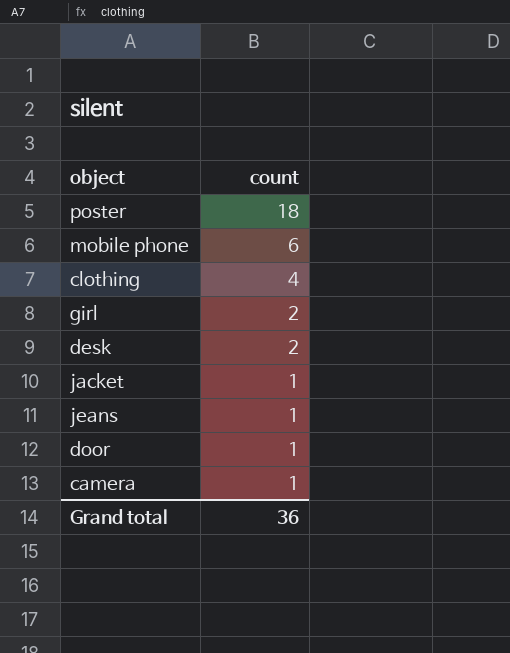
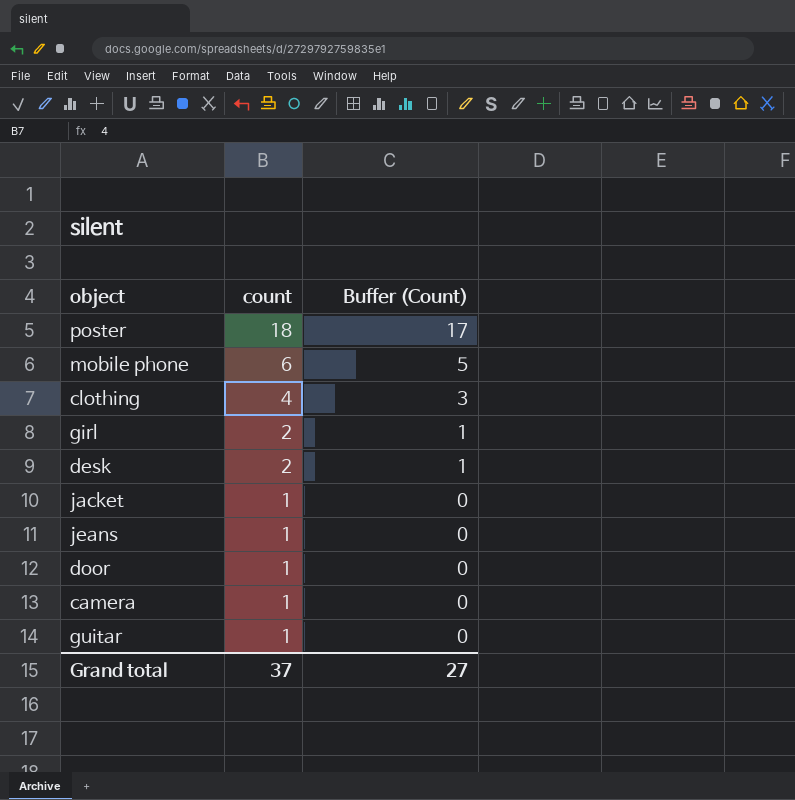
column Buffer (Count) | formula: none -> [count] - 1
row guitar: none -> 1 | 0
Grand total | count: 36 -> 37

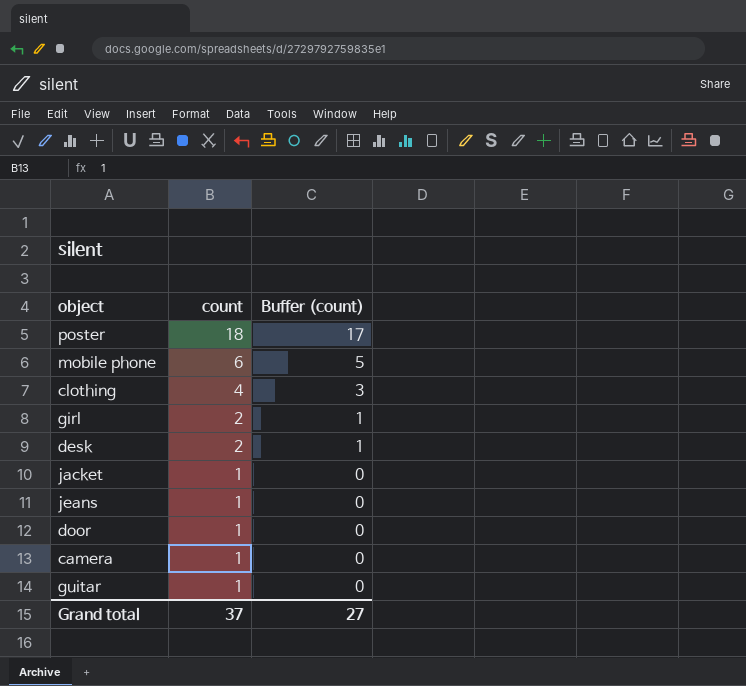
column name: Buffer (Count) -> Buffer (count)

